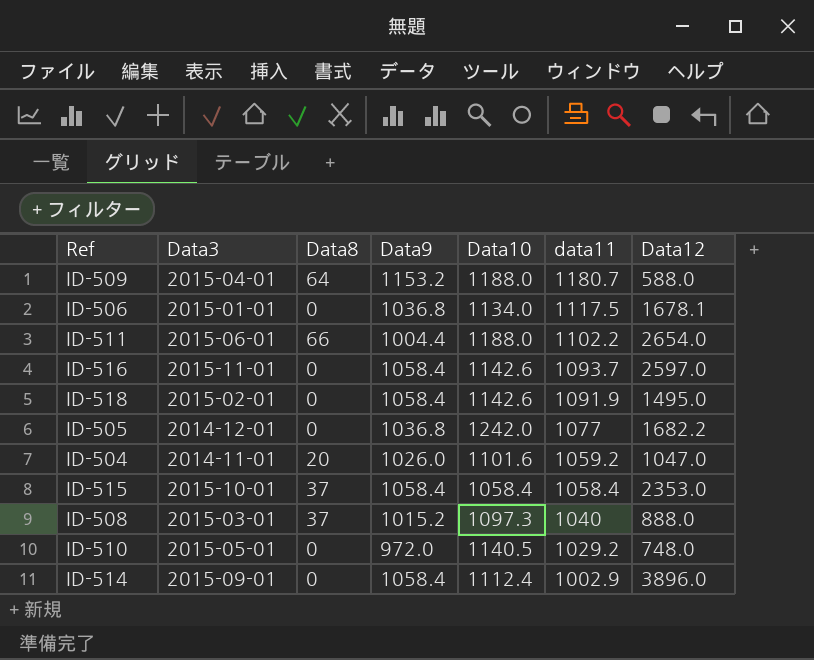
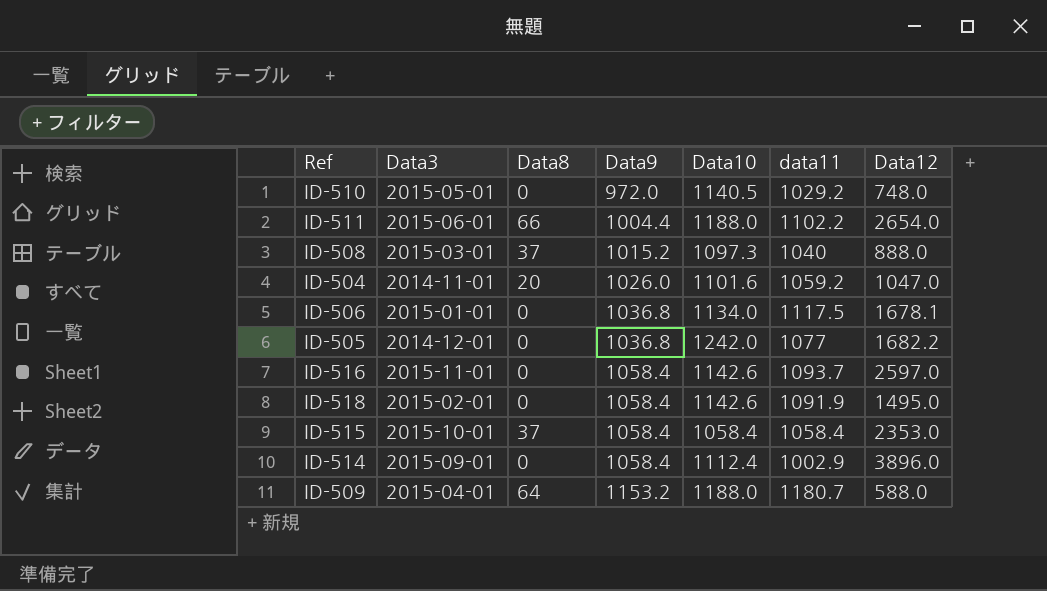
row order: data11 descending -> Data9 ascending

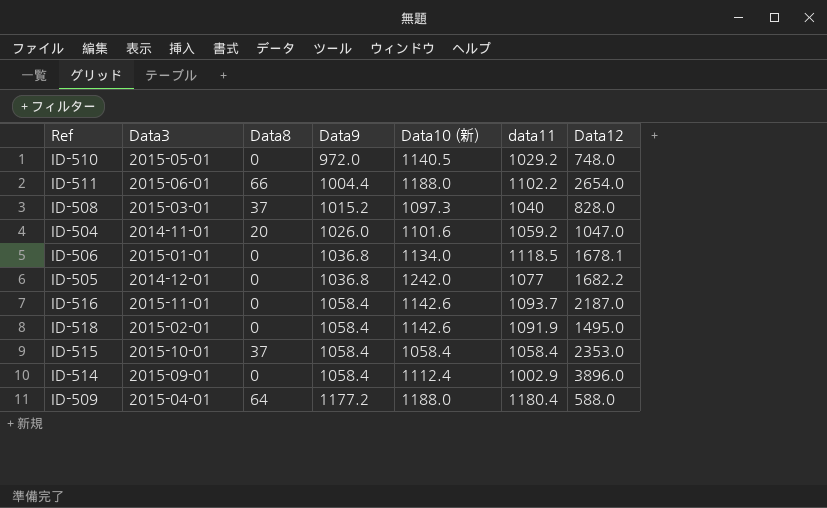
column name: Data10 -> Data10 (新)
ID-508 | Data12: 888.0 -> 828.0
ID-506 | data11: 1117.5 -> 1118.5
ID-516 | Data12: 2597.0 -> 2187.0
ID-509 | Data9: 1153.2 -> 1177.2
ID-509 | data11: 1180.7 -> 1180.4

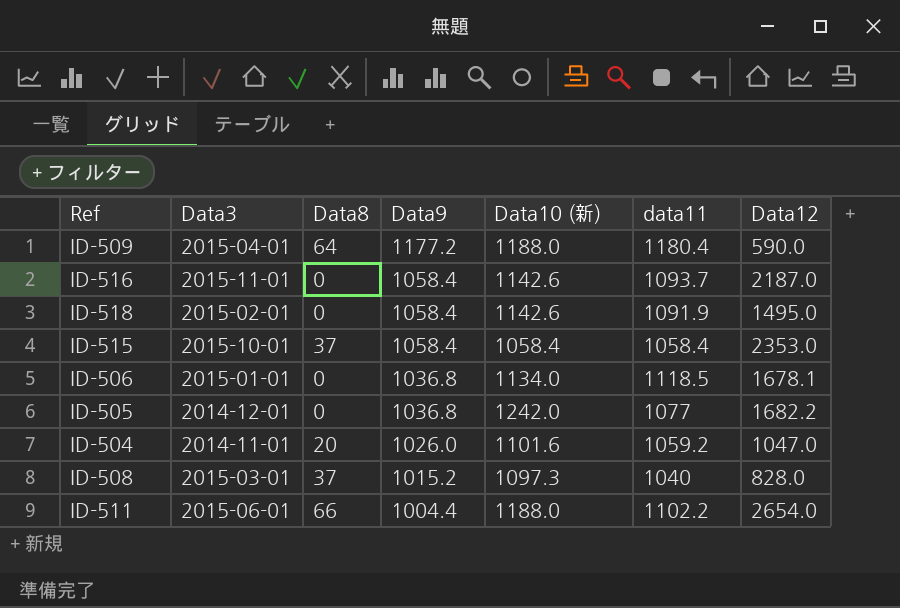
row order: Data9 ascending -> Data9 descending
row ID-510: 2015-05-01 | 0 | 972.0 | 1140.5 | 1029.2 | 748.0 -> none
row ID-514: 2015-09-01 | 0 | 1058.4 | 1112.4 | 1002.9 | 3896.0 -> none
ID-509 | Data12: 588.0 -> 590.0

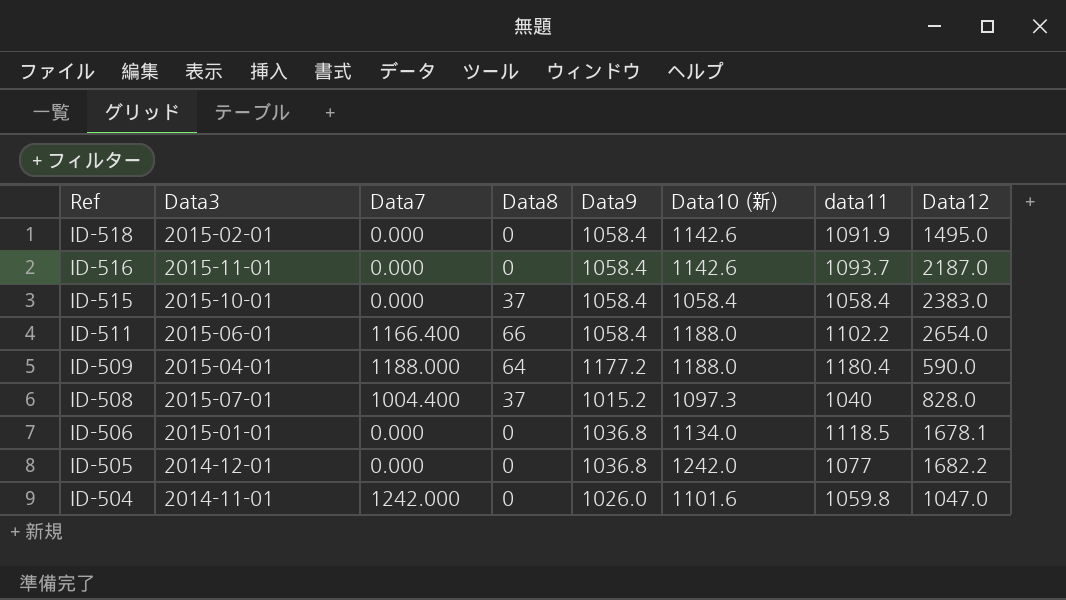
row order: Data9 descending -> Ref descending
column Data7 | position: none -> 3
ID-515 | Data12: 2353.0 -> 2383.0
ID-511 | Data9: 1004.4 -> 1058.4
ID-508 | Data3: 2015-03-01 -> 2015-07-01
ID-504 | Data8: 20 -> 0
ID-504 | data11: 1059.2 -> 1059.8

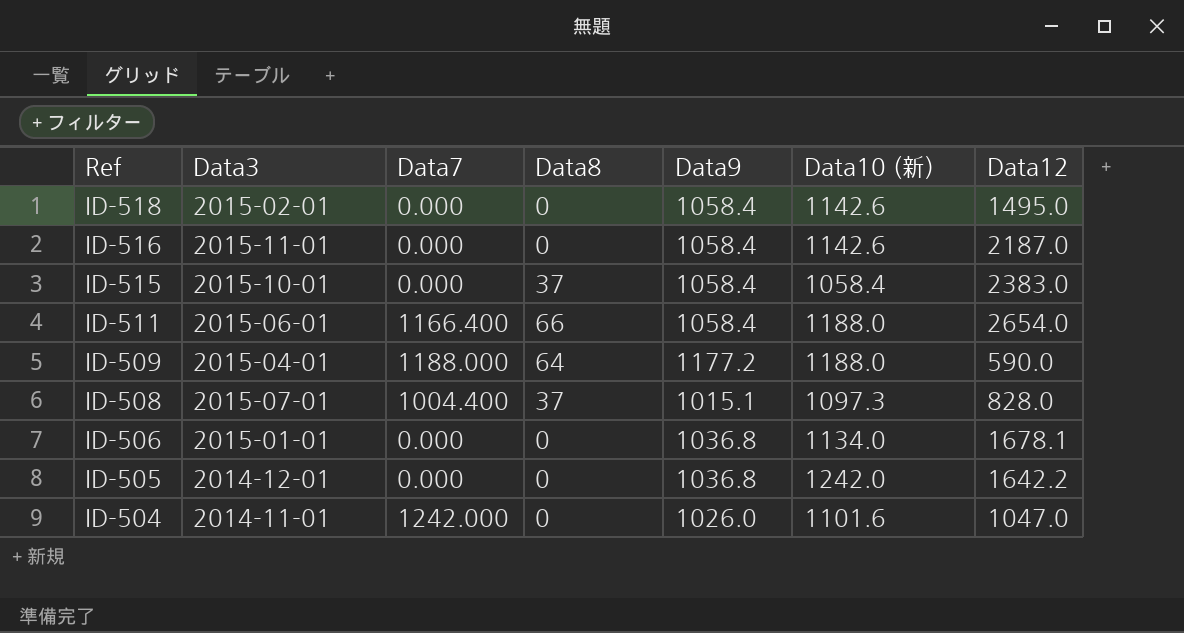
column data11 | position: 7 -> none
ID-508 | Data9: 1015.2 -> 1015.1
ID-505 | Data12: 1682.2 -> 1642.2

